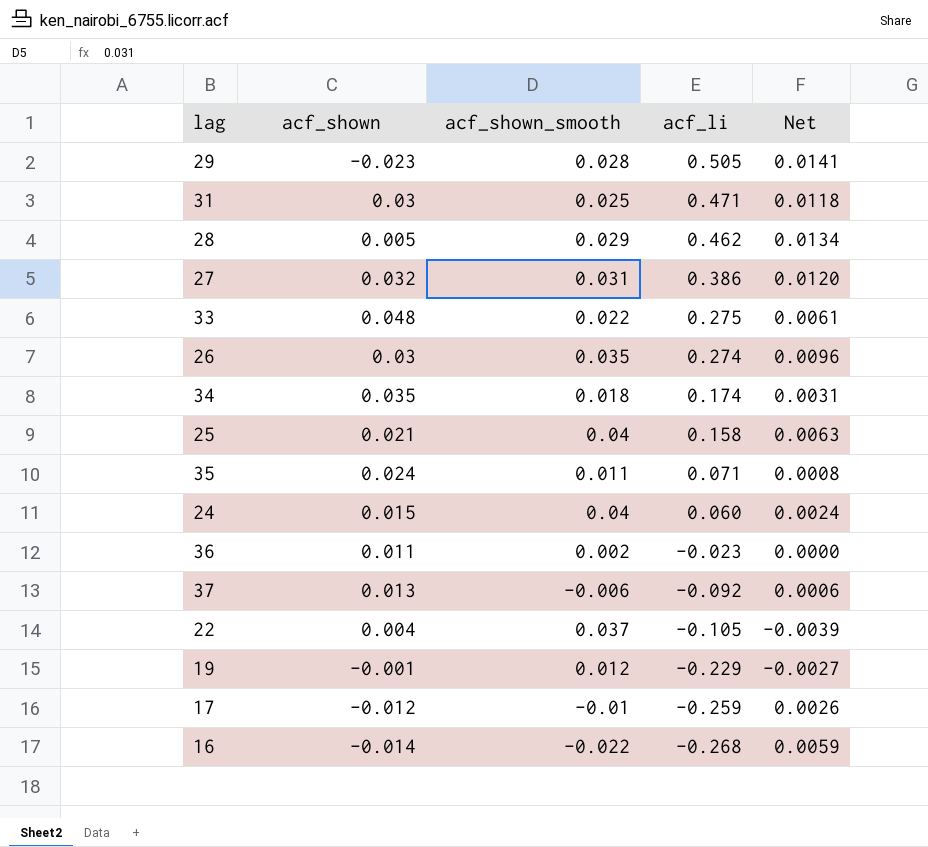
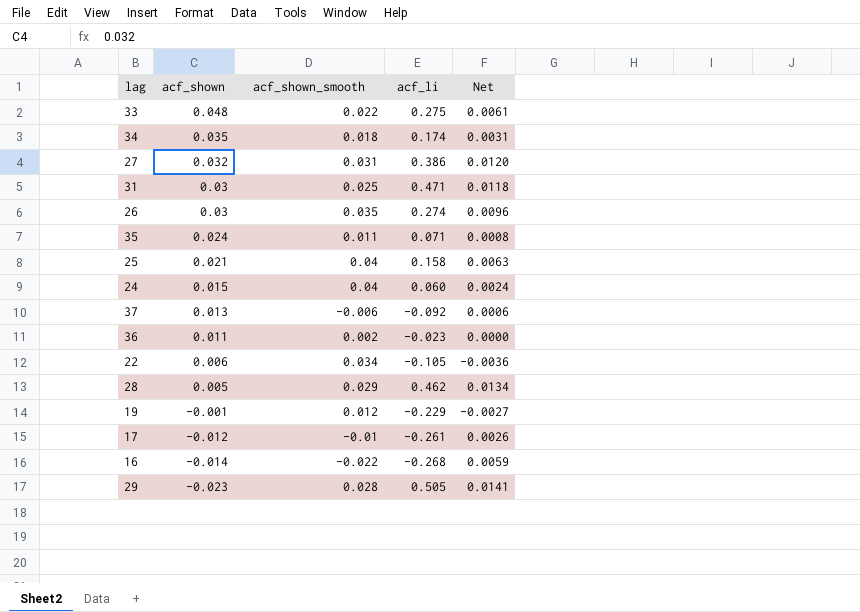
row order: acf_li descending -> acf_shown descending
22 | acf_shown: 0.004 -> 0.006
22 | acf_shown_smooth: 0.037 -> 0.034
22 | Net: -0.0039 -> -0.0036
17 | acf_li: -0.259 -> -0.261

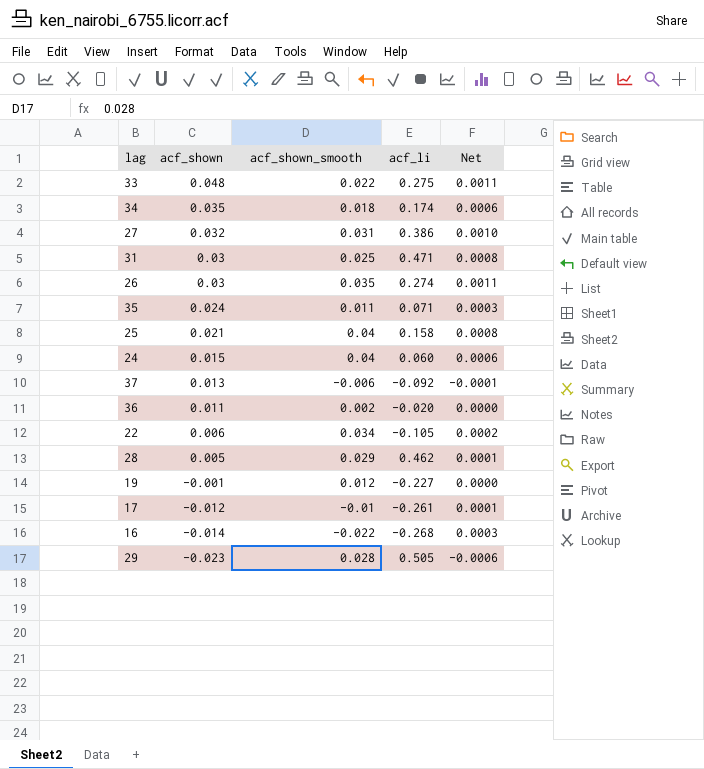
column Net | formula: [acf_shown_smooth] * [acf_li] -> [acf_shown] * [acf_shown_smooth]
36 | acf_li: -0.023 -> -0.020
19 | acf_li: -0.229 -> -0.227

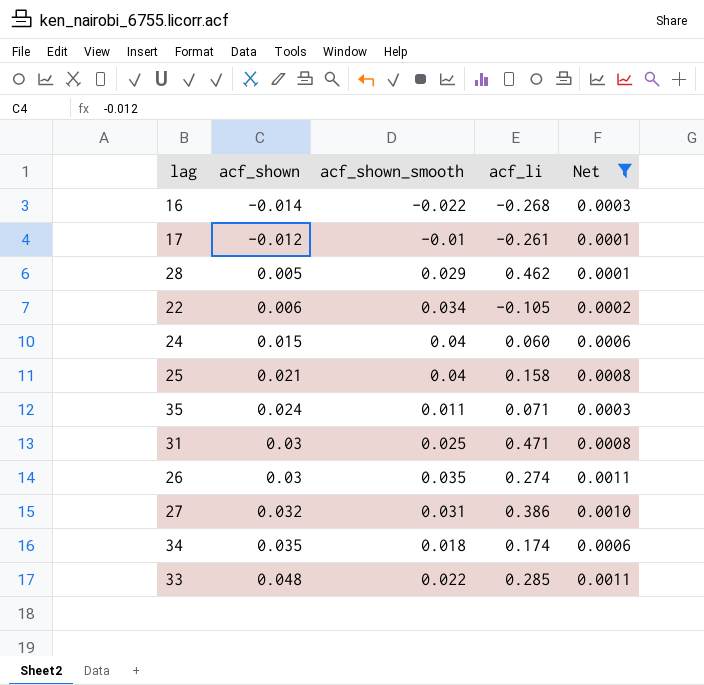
filter: none -> Net >= 0.0001
row order: acf_shown descending -> acf_shown ascending
33 | acf_li: 0.275 -> 0.285

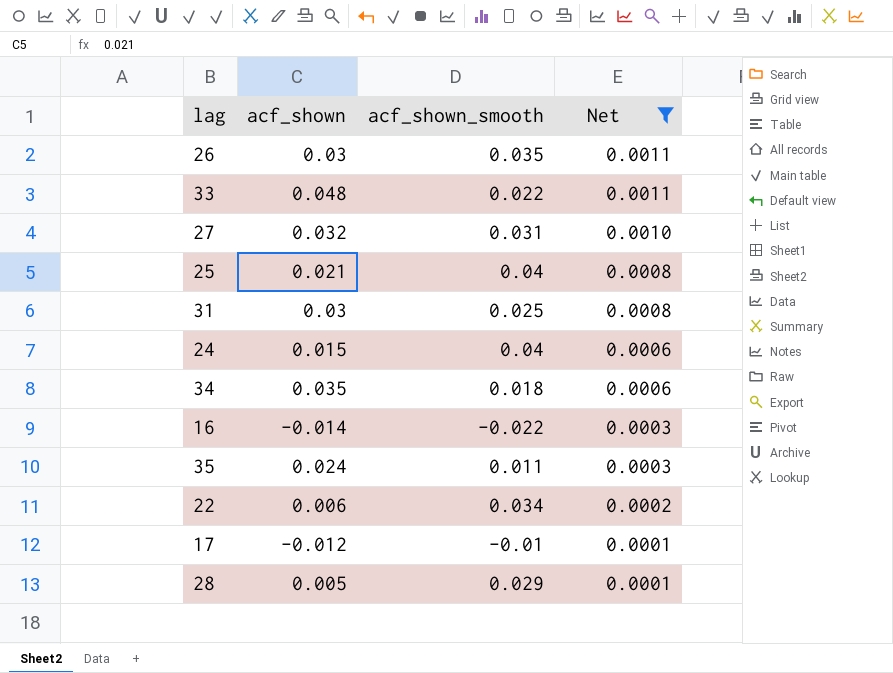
row order: acf_shown ascending -> Net descending
column acf_li | position: 4 -> none

